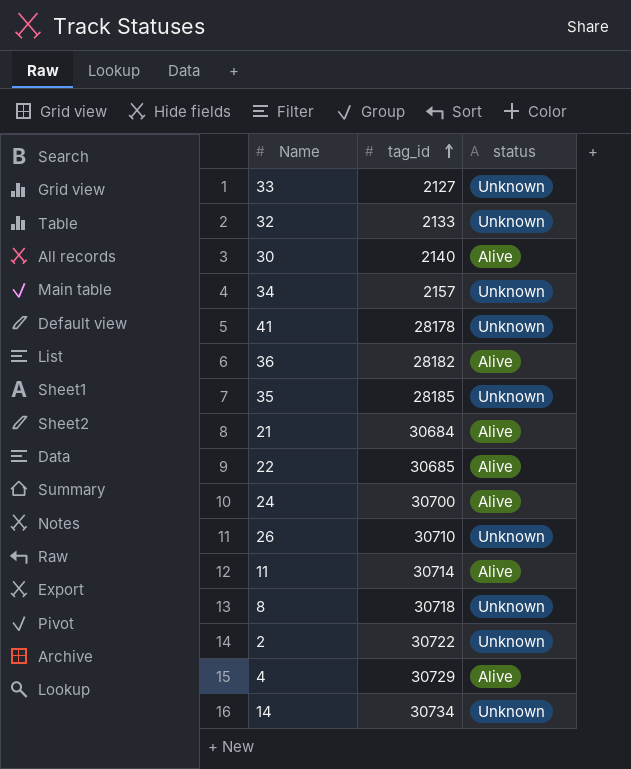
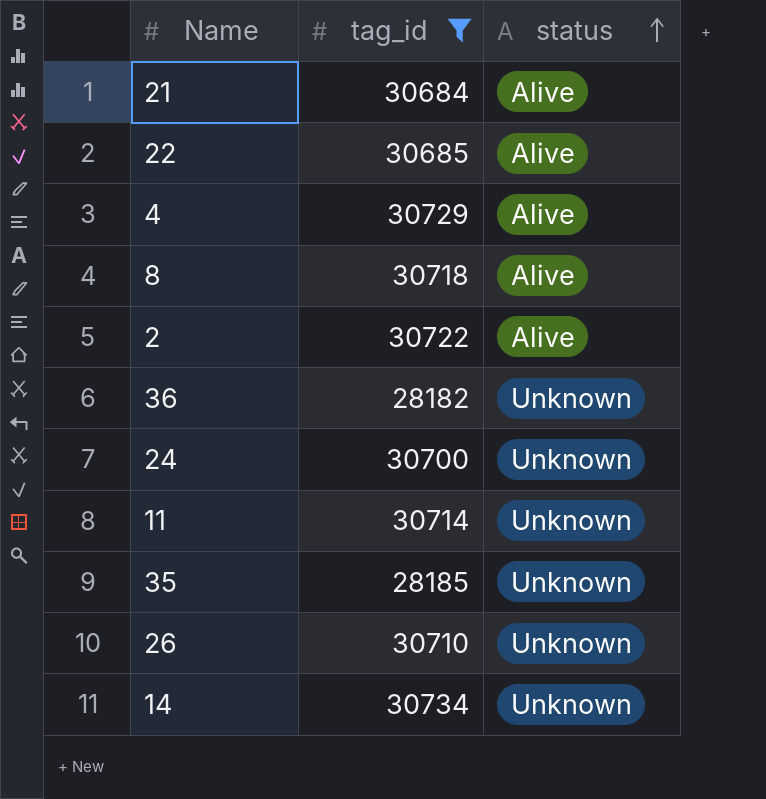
filter: none -> tag_id >= 28182
row order: tag_id ascending -> status ascending
8 | status: Unknown -> Alive
2 | status: Unknown -> Alive
36 | status: Alive -> Unknown
24 | status: Alive -> Unknown
11 | status: Alive -> Unknown

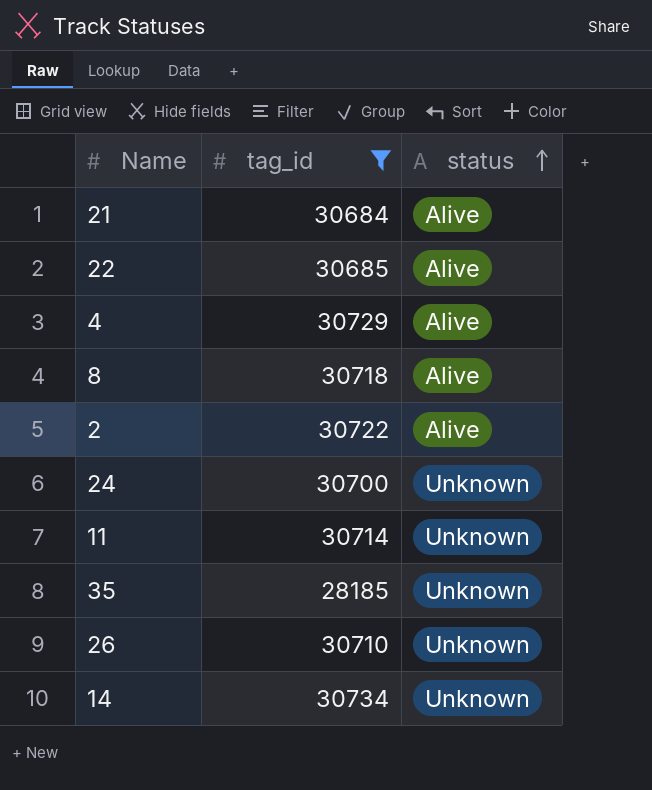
row 36: 28182 | Unknown -> none

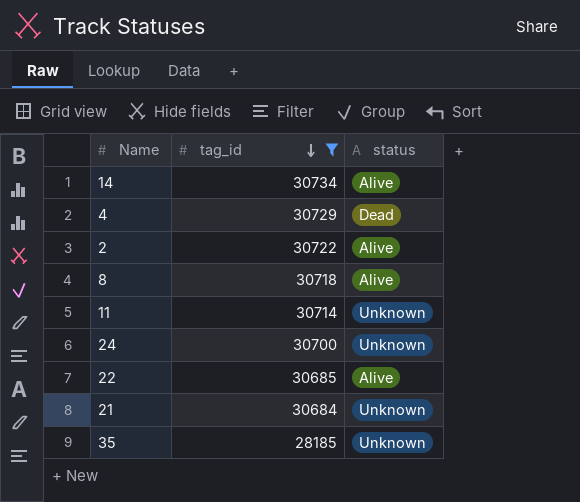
row order: status ascending -> tag_id descending
row 26: 30710 | Unknown -> none
14 | status: Unknown -> Alive
4 | status: Alive -> Dead
21 | status: Alive -> Unknown

